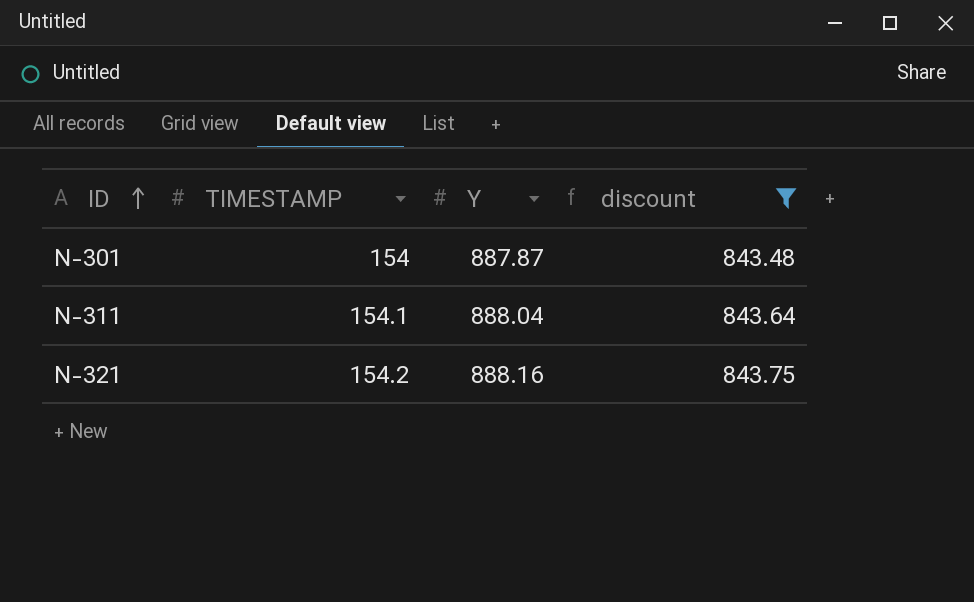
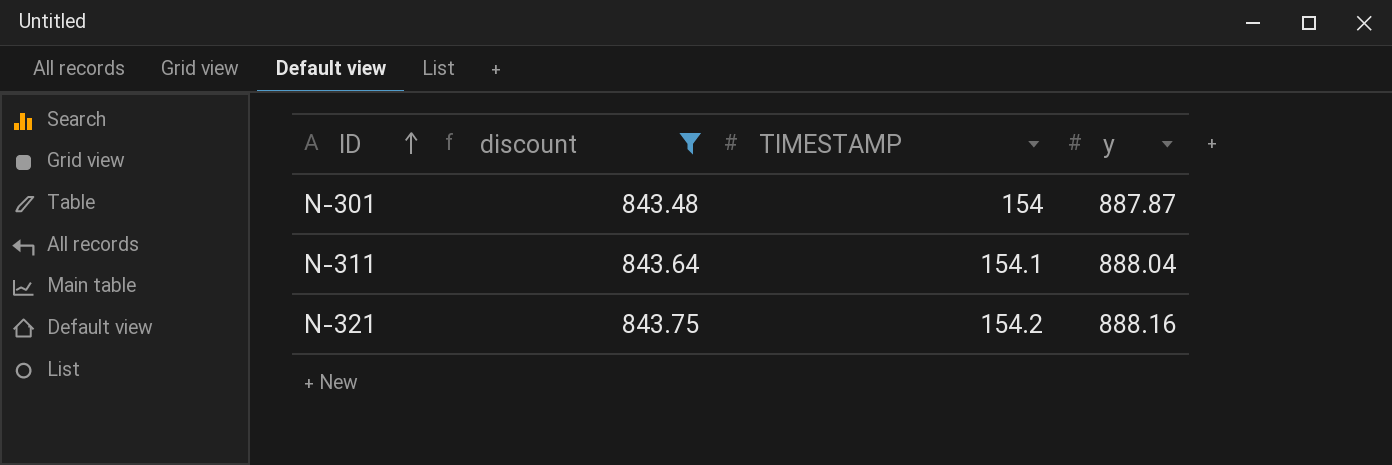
column discount | position: 4 -> 2
column name: Y -> y

